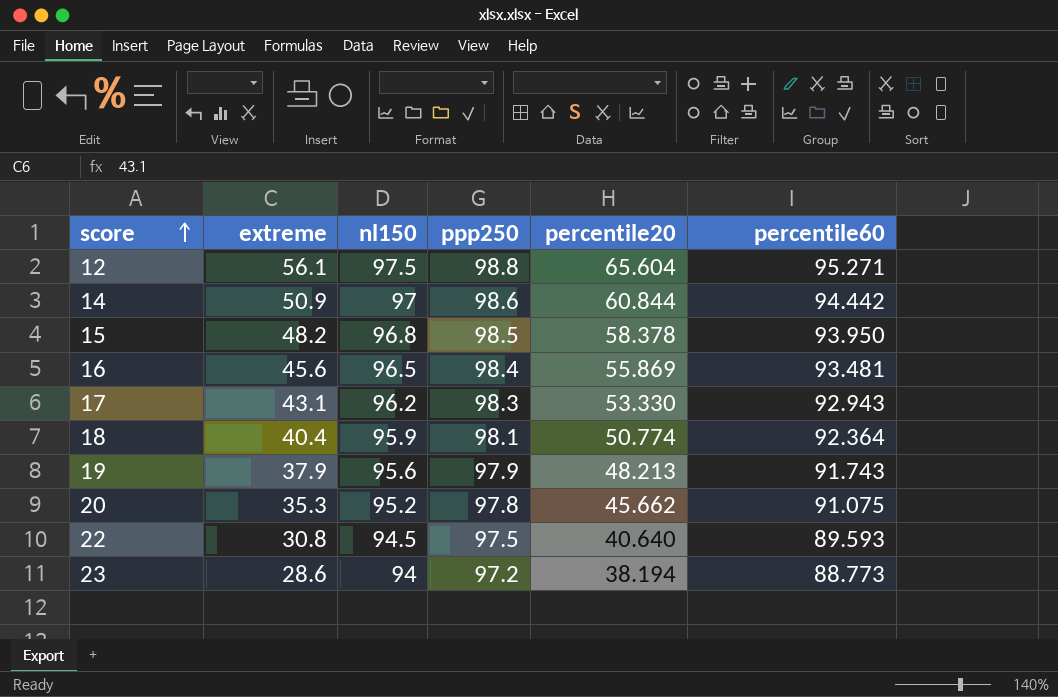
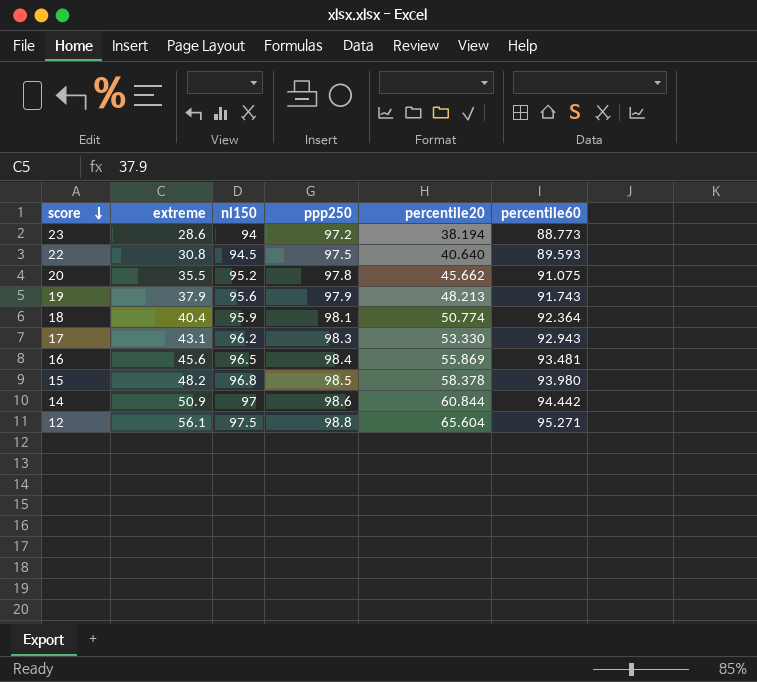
row order: score ascending -> score descending
20 | extreme: 35.3 -> 35.5
15 | percentile60: 93.950 -> 93.980

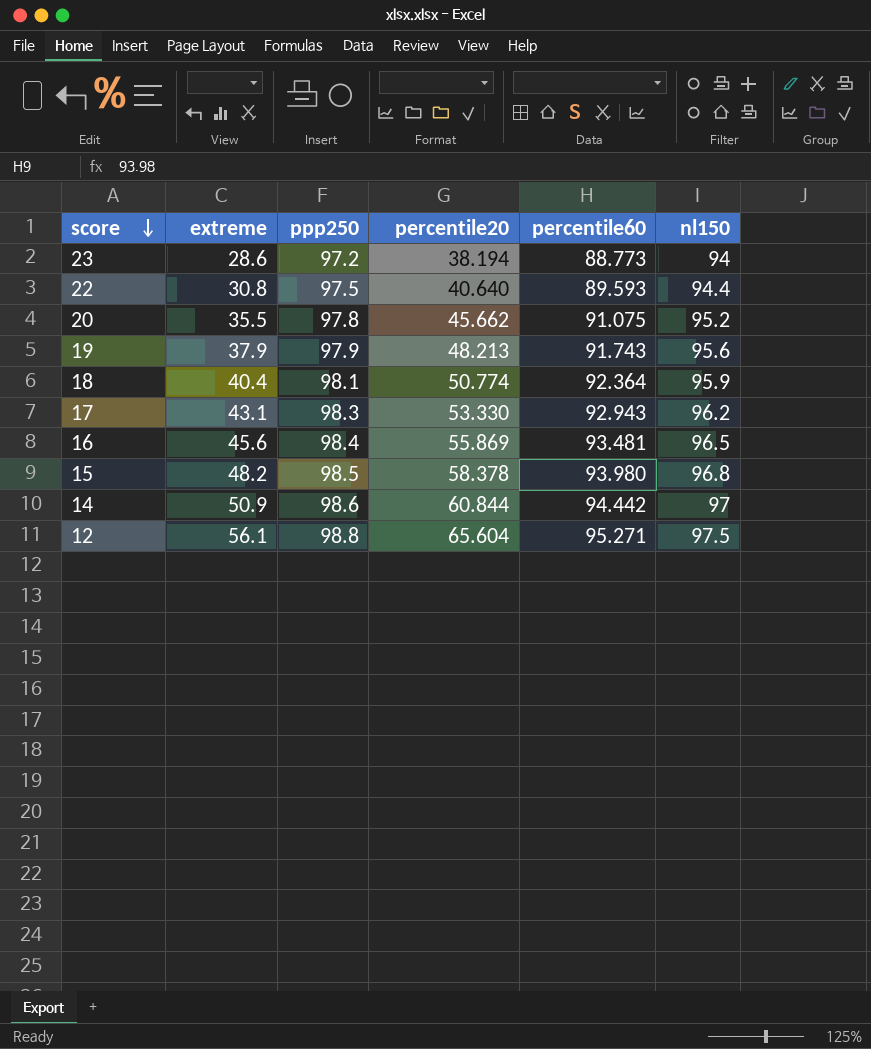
column nl150 | position: 3 -> 6
22 | nl150: 94.5 -> 94.4

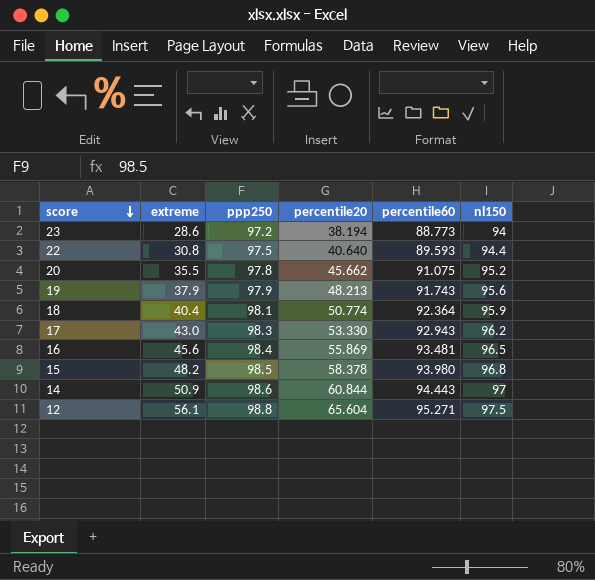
17 | extreme: 43.1 -> 43.0
14 | percentile60: 94.442 -> 94.443

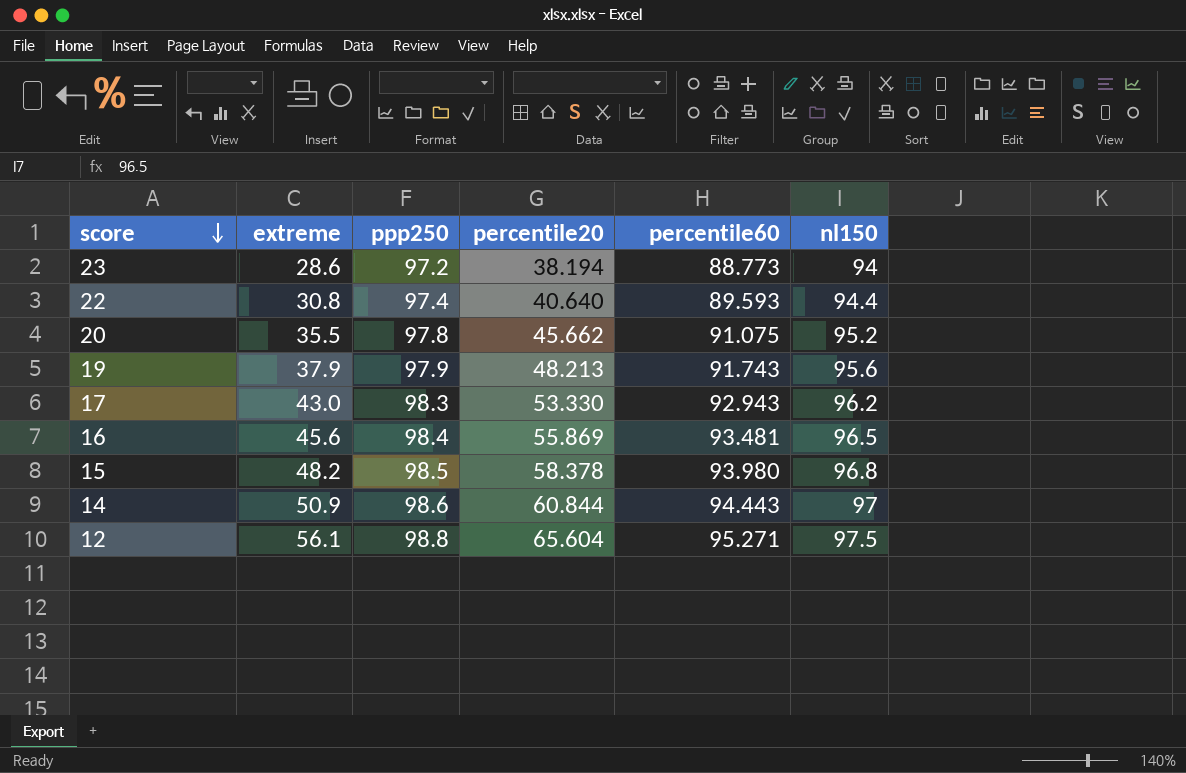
row 18: 40.4 | 98.1 | 50.774 | 92.364 | 95.9 -> none
22 | ppp250: 97.5 -> 97.4

